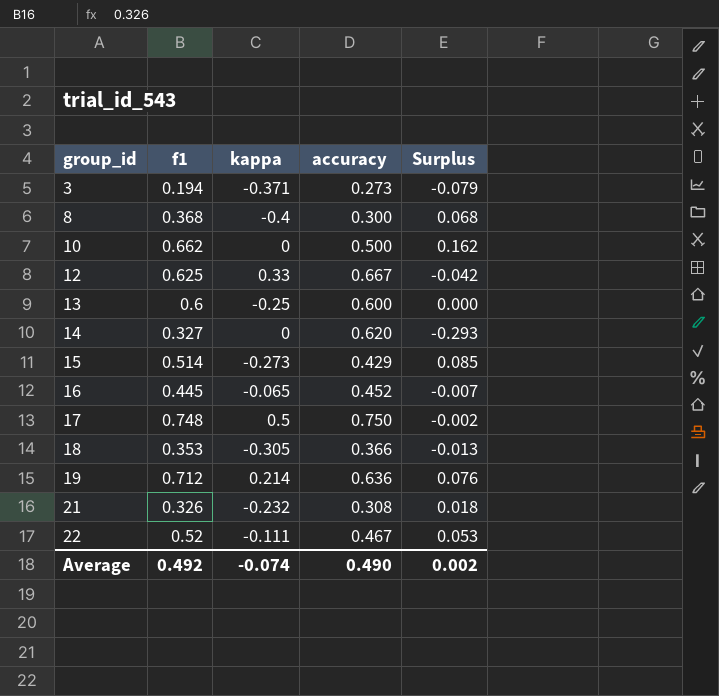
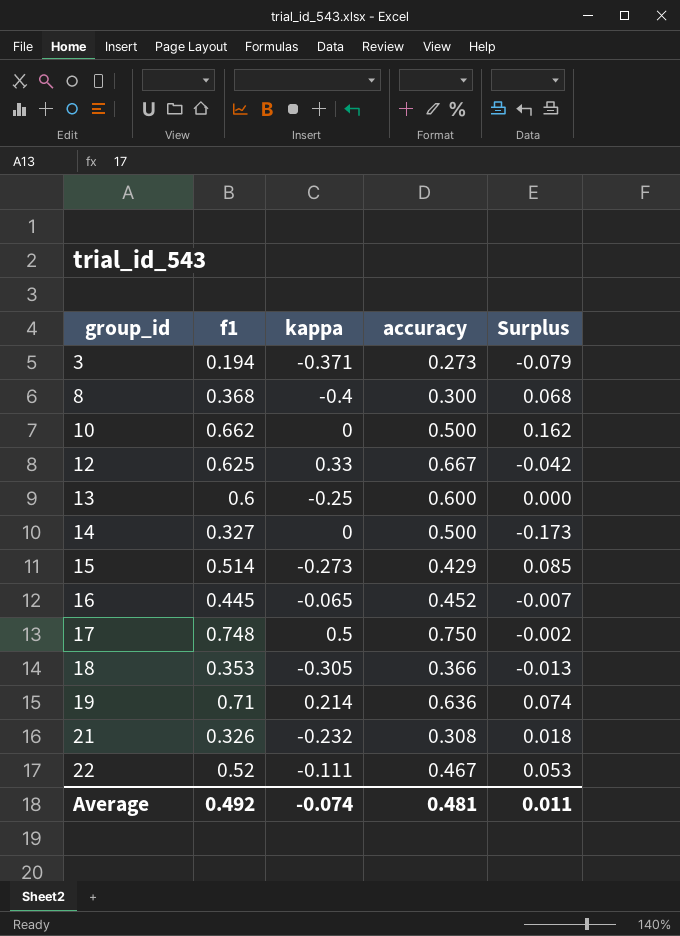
14 | accuracy: 0.620 -> 0.500
14 | Surplus: -0.293 -> -0.173
19 | f1: 0.712 -> 0.71
19 | Surplus: 0.076 -> 0.074
Average | accuracy: 0.490 -> 0.481
Average | Surplus: 0.002 -> 0.011

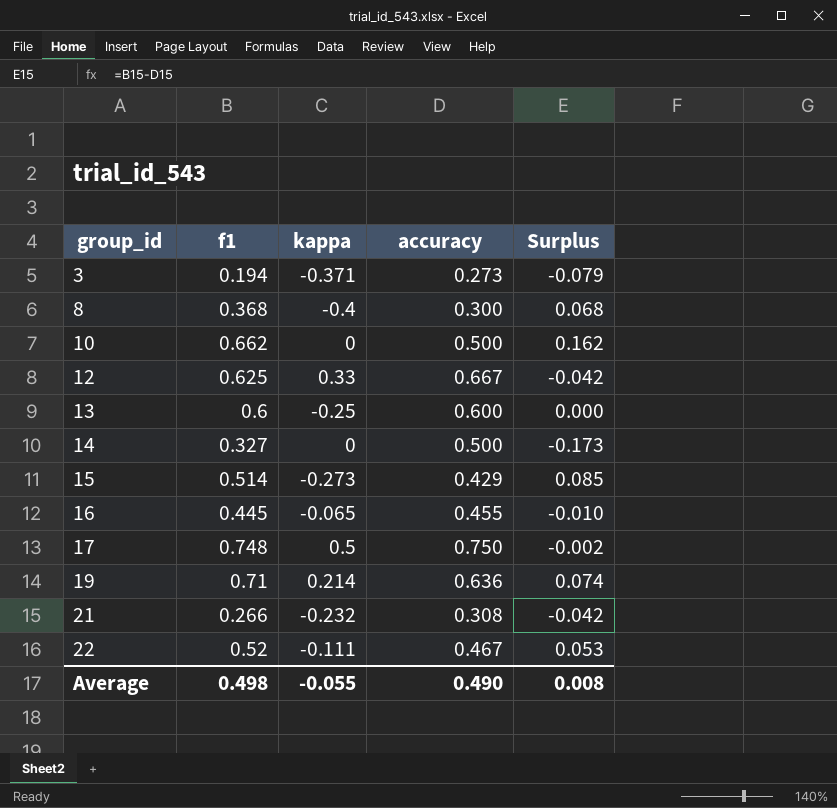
row 18: 0.353 | -0.305 | 0.366 | -0.013 -> none
16 | accuracy: 0.452 -> 0.455
16 | Surplus: -0.007 -> -0.010
21 | f1: 0.326 -> 0.266
21 | Surplus: 0.018 -> -0.042
Average | f1: 0.492 -> 0.498
Average | kappa: -0.074 -> -0.055
Average | accuracy: 0.481 -> 0.490
Average | Surplus: 0.011 -> 0.008

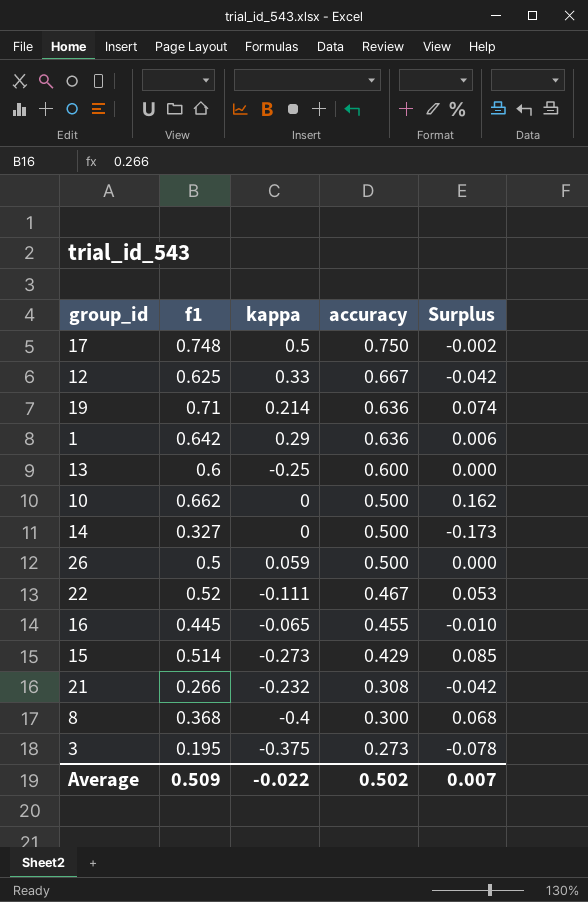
row order: group_id ascending -> accuracy descending
row 1: none -> 0.642 | 0.29 | 0.636 | 0.006
row 26: none -> 0.5 | 0.059 | 0.500 | 0.000
3 | f1: 0.194 -> 0.195
3 | kappa: -0.371 -> -0.375
3 | Surplus: -0.079 -> -0.078
Average | f1: 0.498 -> 0.509
Average | kappa: -0.055 -> -0.022
Average | accuracy: 0.490 -> 0.502
Average | Surplus: 0.008 -> 0.007

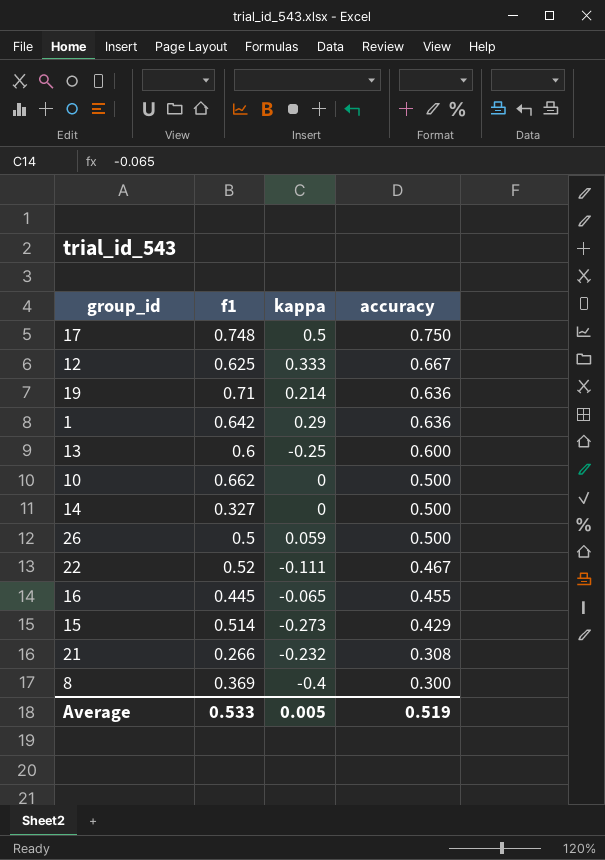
column Surplus | formula: [f1] - [accuracy] -> none
row 3: 0.195 | -0.375 | 0.273 | -0.078 -> none
12 | kappa: 0.33 -> 0.333
8 | f1: 0.368 -> 0.369
Average | f1: 0.509 -> 0.533
Average | kappa: -0.022 -> 0.005
Average | accuracy: 0.502 -> 0.519

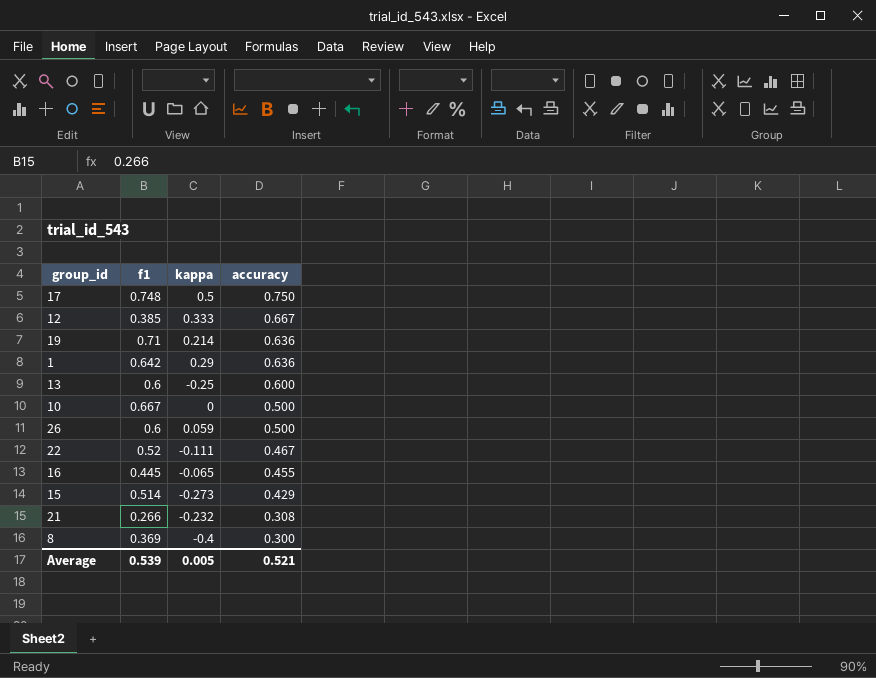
row 14: 0.327 | 0 | 0.500 -> none
12 | f1: 0.625 -> 0.385
10 | f1: 0.662 -> 0.667
26 | f1: 0.5 -> 0.6
Average | f1: 0.533 -> 0.539
Average | accuracy: 0.519 -> 0.521

